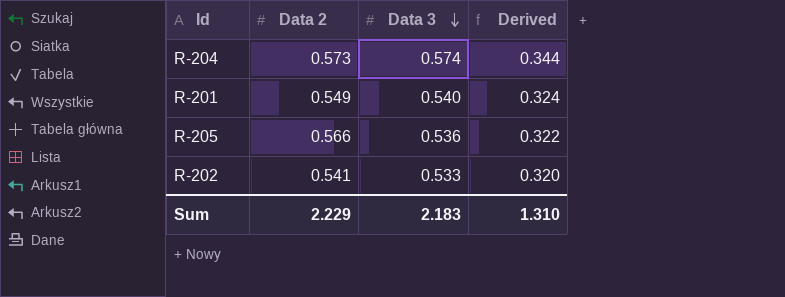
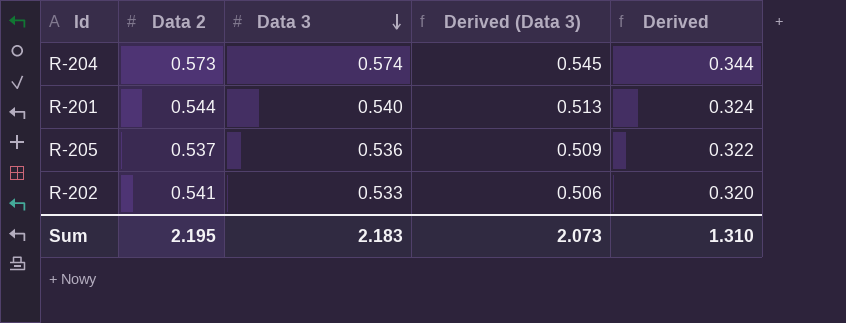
column Derived (Data 3) | formula: none -> [Data 3] * 0.95
R-201 | Data 2: 0.549 -> 0.544
R-205 | Data 2: 0.566 -> 0.537
Sum | Data 2: 2.229 -> 2.195

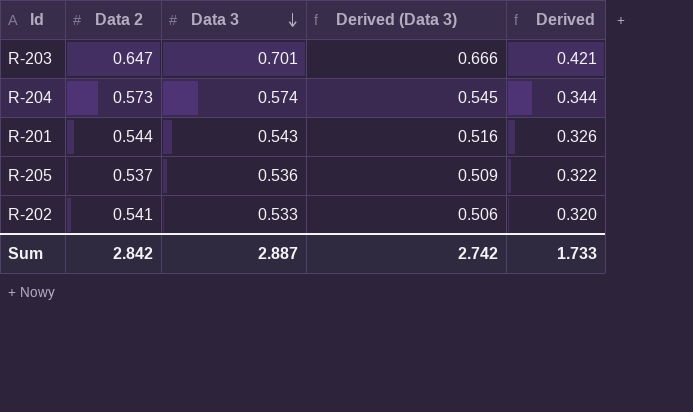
row R-203: none -> 0.647 | 0.701 | 0.666 | 0.421
R-201 | Data 3: 0.540 -> 0.543
R-201 | Derived (Data 3): 0.513 -> 0.516
R-201 | Derived: 0.324 -> 0.326
Sum | Data 2: 2.195 -> 2.842
Sum | Data 3: 2.183 -> 2.887
Sum | Derived (Data 3): 2.073 -> 2.742
Sum | Derived: 1.310 -> 1.733

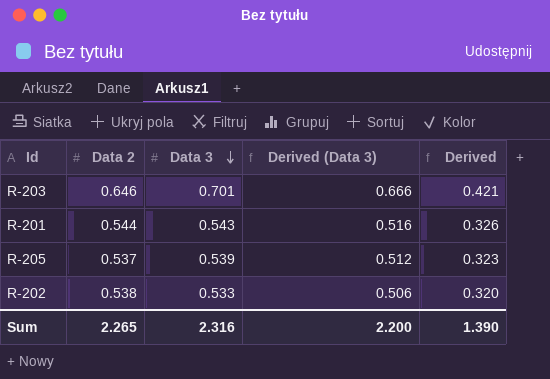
row R-204: 0.573 | 0.574 | 0.545 | 0.344 -> none
R-203 | Data 2: 0.647 -> 0.646
R-205 | Data 3: 0.536 -> 0.539
R-205 | Derived (Data 3): 0.509 -> 0.512
R-205 | Derived: 0.322 -> 0.323
R-202 | Data 2: 0.541 -> 0.538
Sum | Data 2: 2.842 -> 2.265
Sum | Data 3: 2.887 -> 2.316
Sum | Derived (Data 3): 2.742 -> 2.200
Sum | Derived: 1.733 -> 1.390

